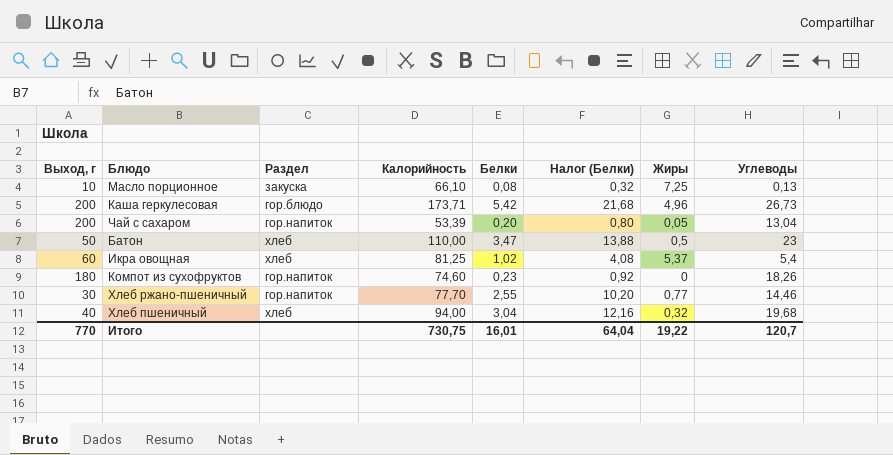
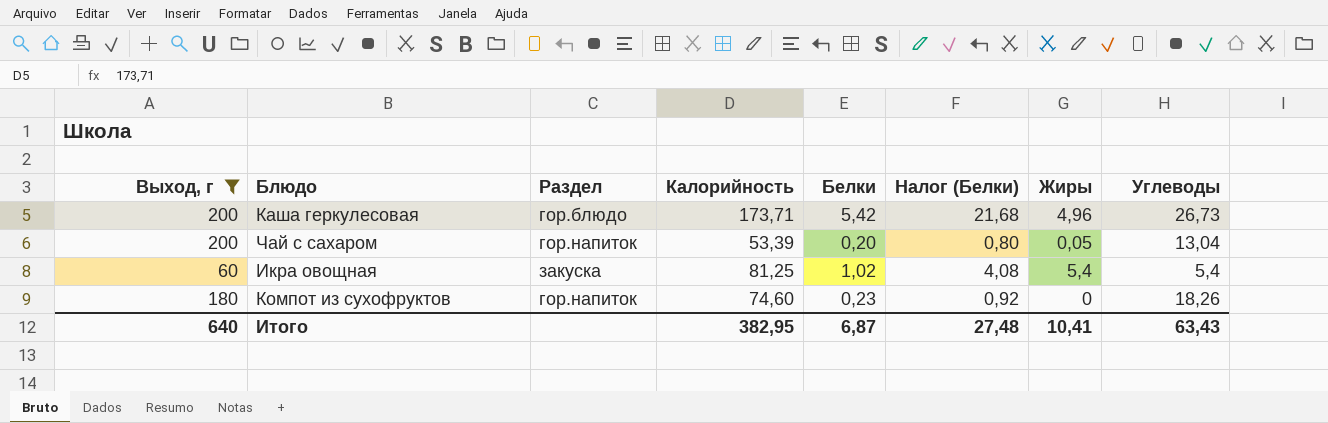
filter: none -> Выход, г >= 60
Икра овощная | Раздел: хлеб -> закуска
Икра овощная | Жиры: 5,37 -> 5,4
Итого | Выход, г: 770 -> 640
Итого | Калорийность: 730,75 -> 382,95
Итого | Белки: 16,01 -> 6,87
Итого | Налог (Белки): 64,04 -> 27,48
Итого | Жиры: 19,22 -> 10,41
Итого | Углеводы: 120,7 -> 63,43

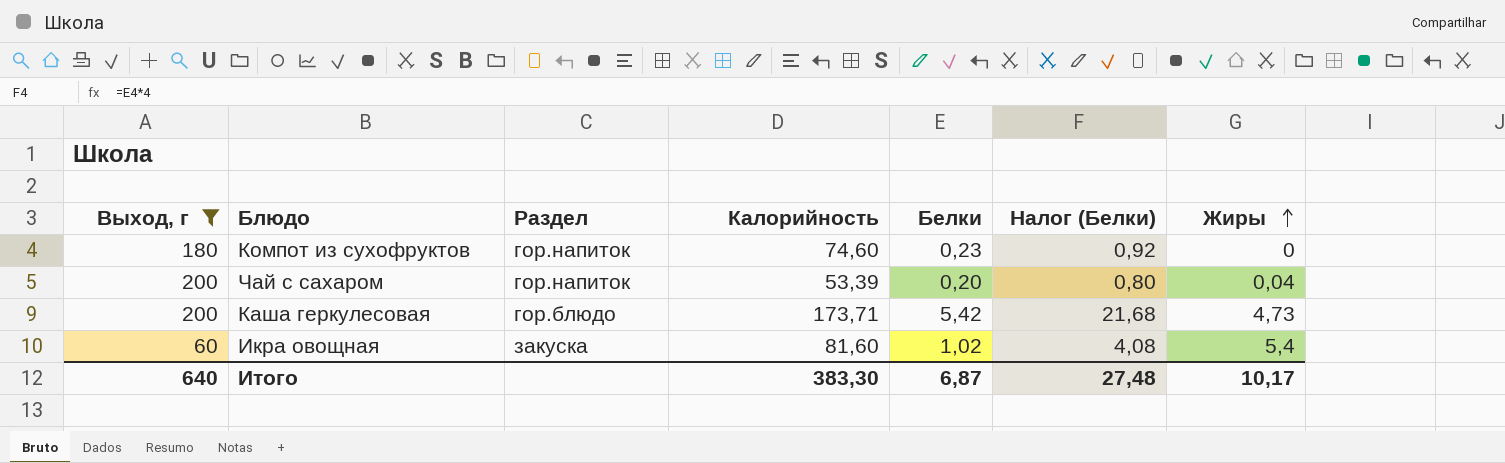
row order: none -> Жиры ascending
column Углеводы | position: 8 -> none
Чай с сахаром | Жиры: 0,05 -> 0,04
Каша геркулесовая | Жиры: 4,96 -> 4,73
Икра овощная | Калорийность: 81,25 -> 81,60
Итого | Калорийность: 382,95 -> 383,30
Итого | Жиры: 10,41 -> 10,17

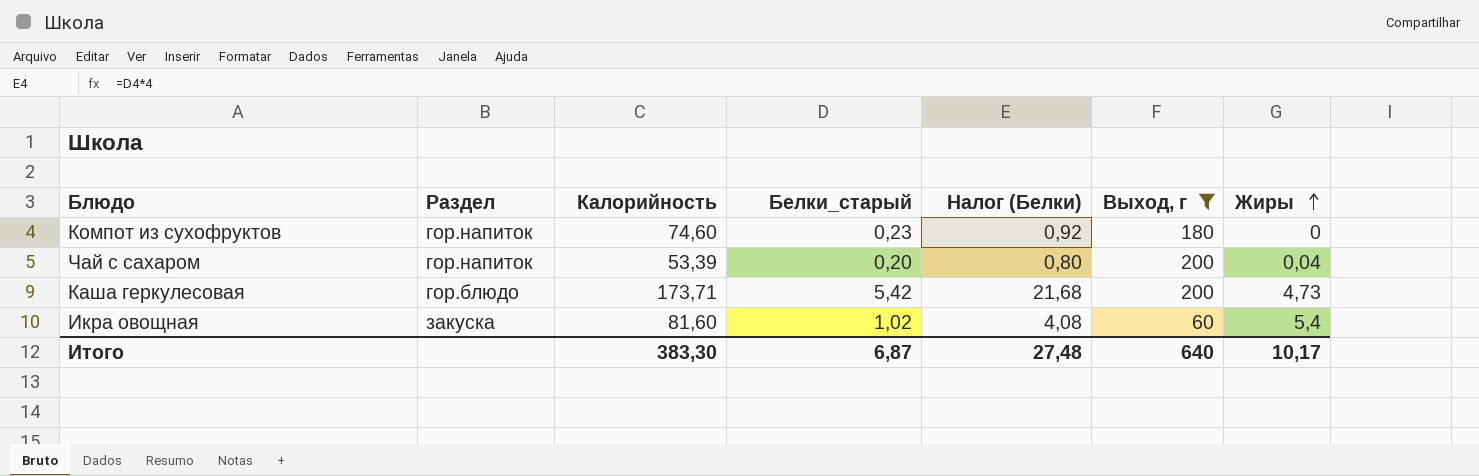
column name: Белки -> Белки_старый
column Выход, г | position: 1 -> 6

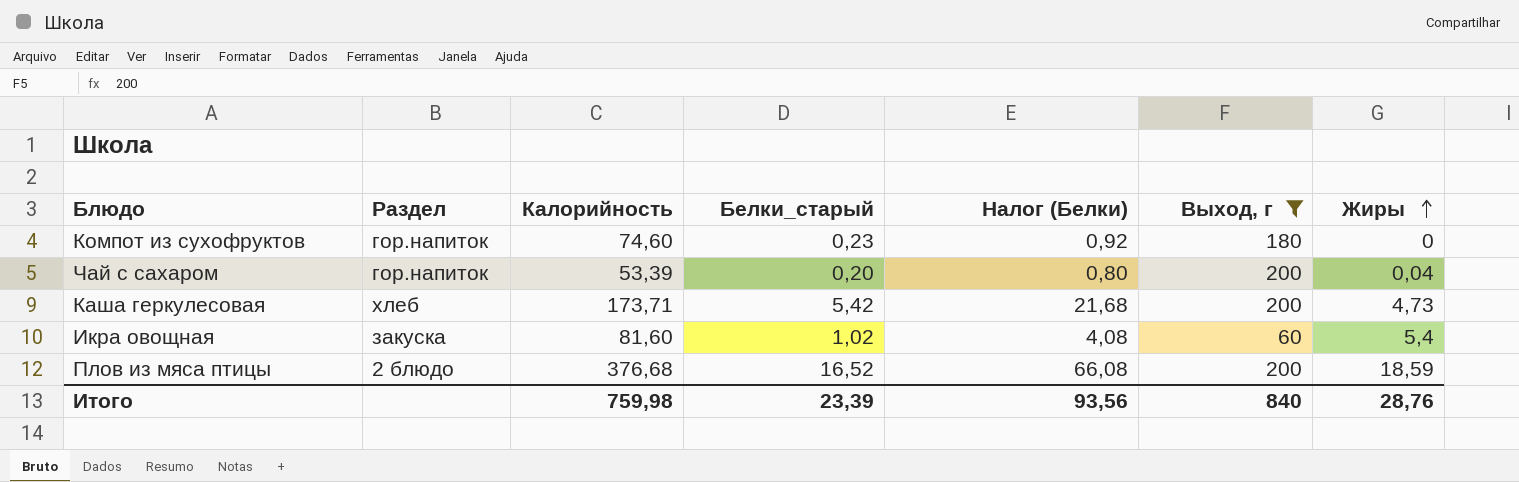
Каша геркулесовая | Раздел: гор.блюдо -> хлеб
row Плов из мяса птицы: none -> 2 блюдо | 376,68 | 16,52 | 66,08 | 200 | 18,59
Итого | Калорийность: 383,30 -> 759,98
Итого | Белки_старый: 6,87 -> 23,39
Итого | Налог (Белки): 27,48 -> 93,56
Итого | Выход, г: 640 -> 840
Итого | Жиры: 10,17 -> 28,76

